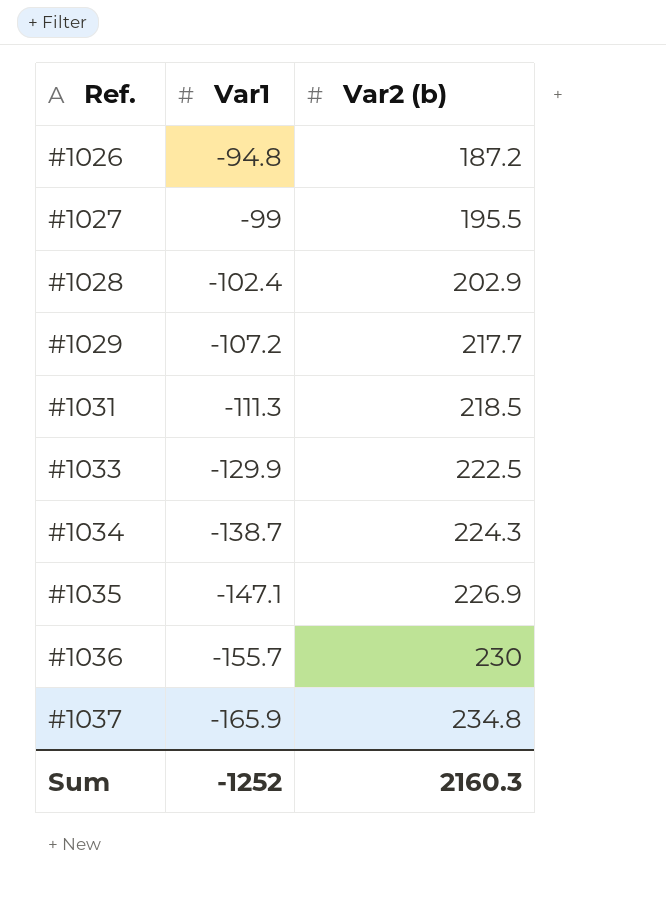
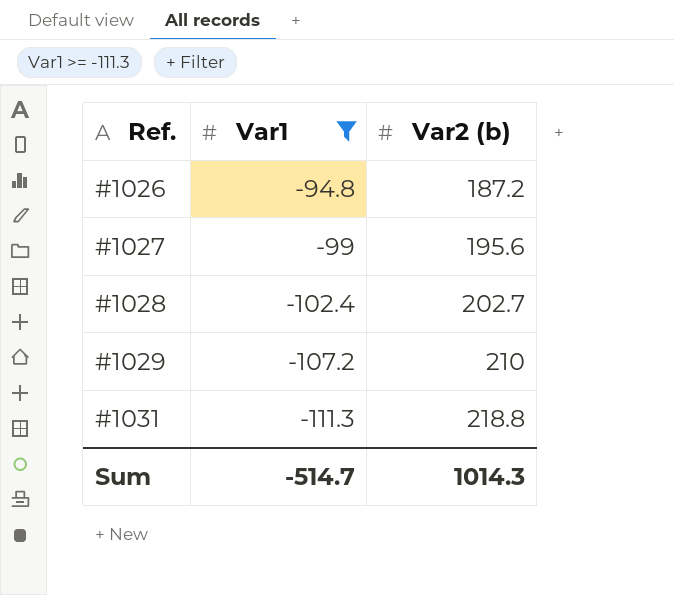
filter: none -> Var1 >= -111.3
#1027 | Var2 (b): 195.5 -> 195.6
#1028 | Var2 (b): 202.9 -> 202.7
#1029 | Var2 (b): 217.7 -> 210
#1031 | Var2 (b): 218.5 -> 218.8
Sum | Var1: -1252 -> -514.7
Sum | Var2 (b): 2160.3 -> 1014.3

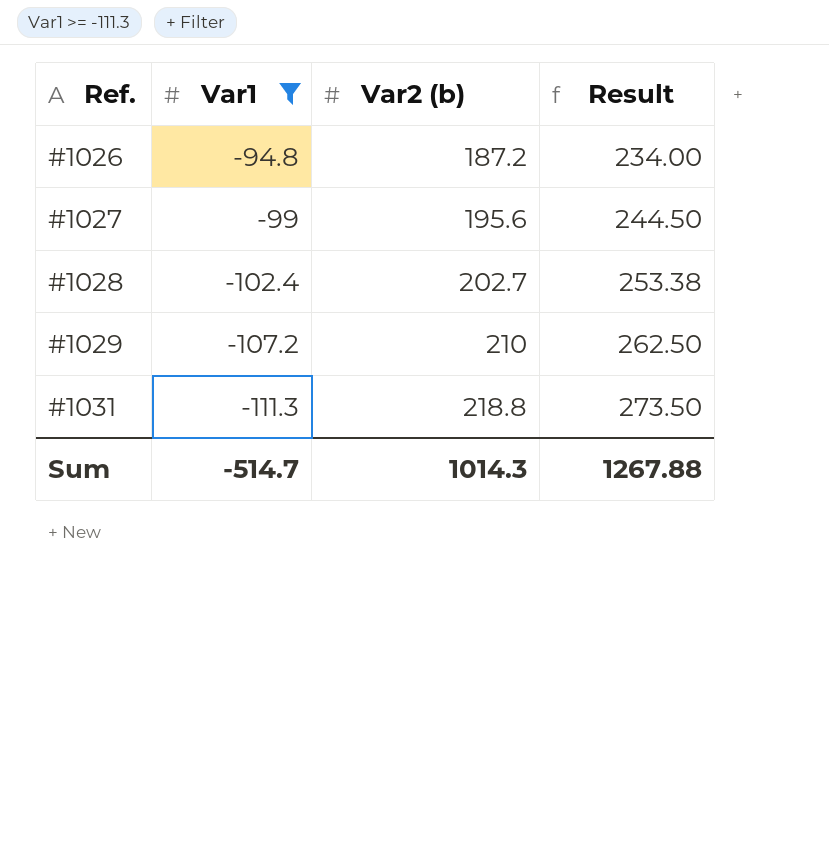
column Result | formula: none -> [Var2 (b)] * 1.25

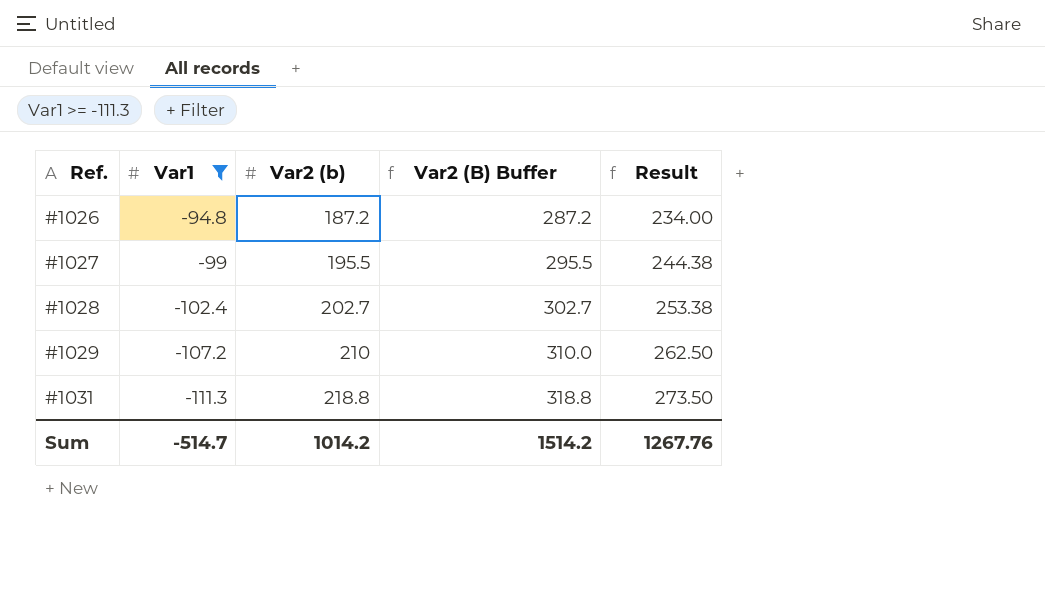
column Var2 (B) Buffer | formula: none -> [Var2 (b)] + 100
#1027 | Var2 (b): 195.6 -> 195.5
#1027 | Result: 244.50 -> 244.38
Sum | Var2 (b): 1014.3 -> 1014.2
Sum | Result: 1267.88 -> 1267.76

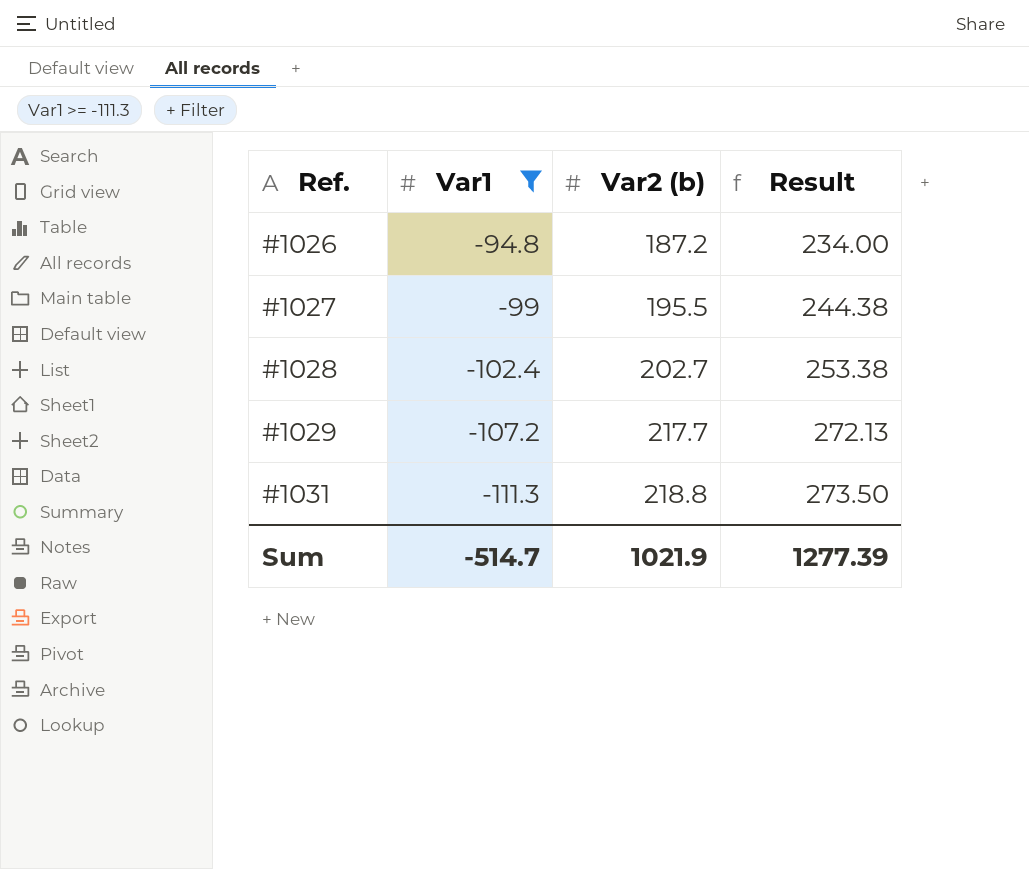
column Var2 (B) Buffer | formula: [Var2 (b)] + 100 -> none
#1029 | Var2 (b): 210 -> 217.7
#1029 | Result: 262.50 -> 272.13
Sum | Var2 (b): 1014.2 -> 1021.9
Sum | Result: 1267.76 -> 1277.39

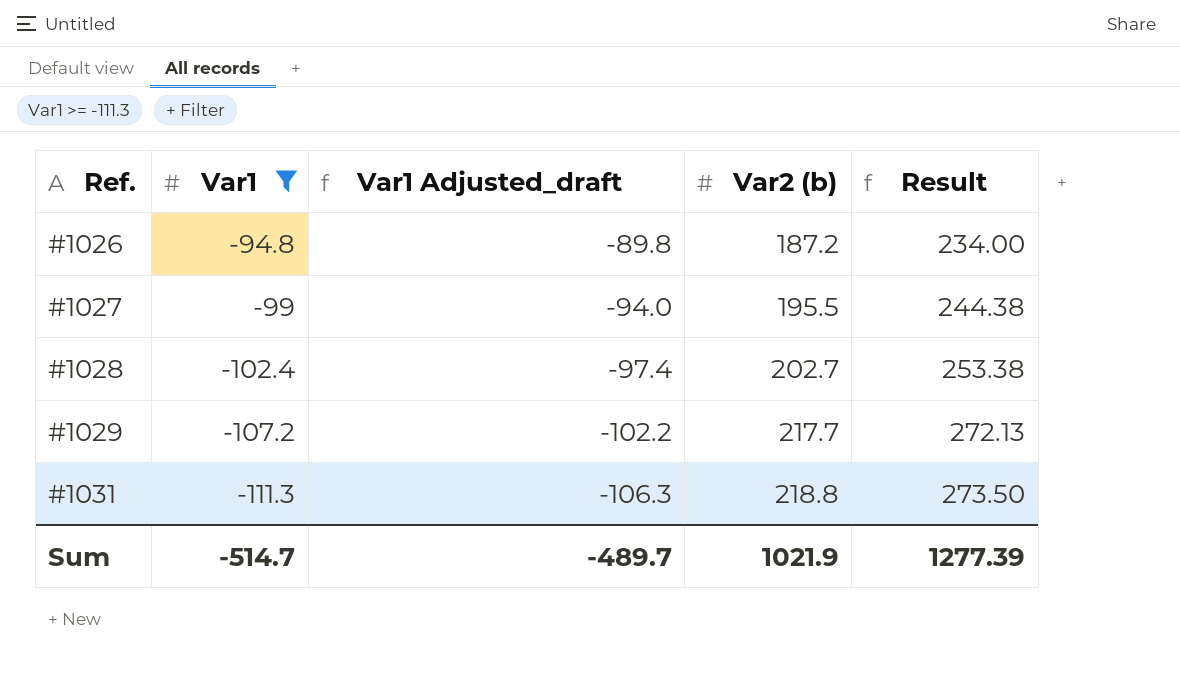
column Var1 Adjusted_draft | formula: none -> [Var1] + 5

